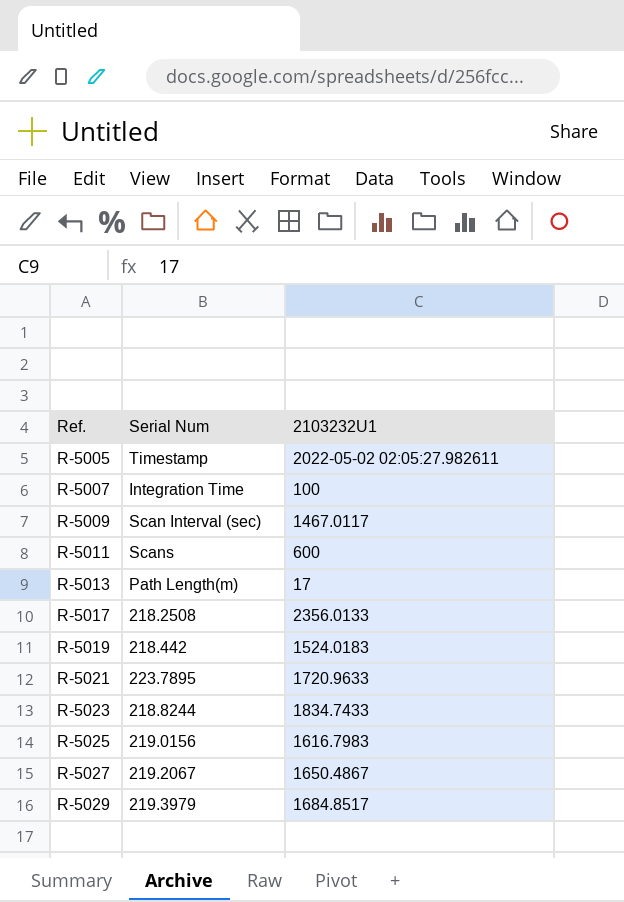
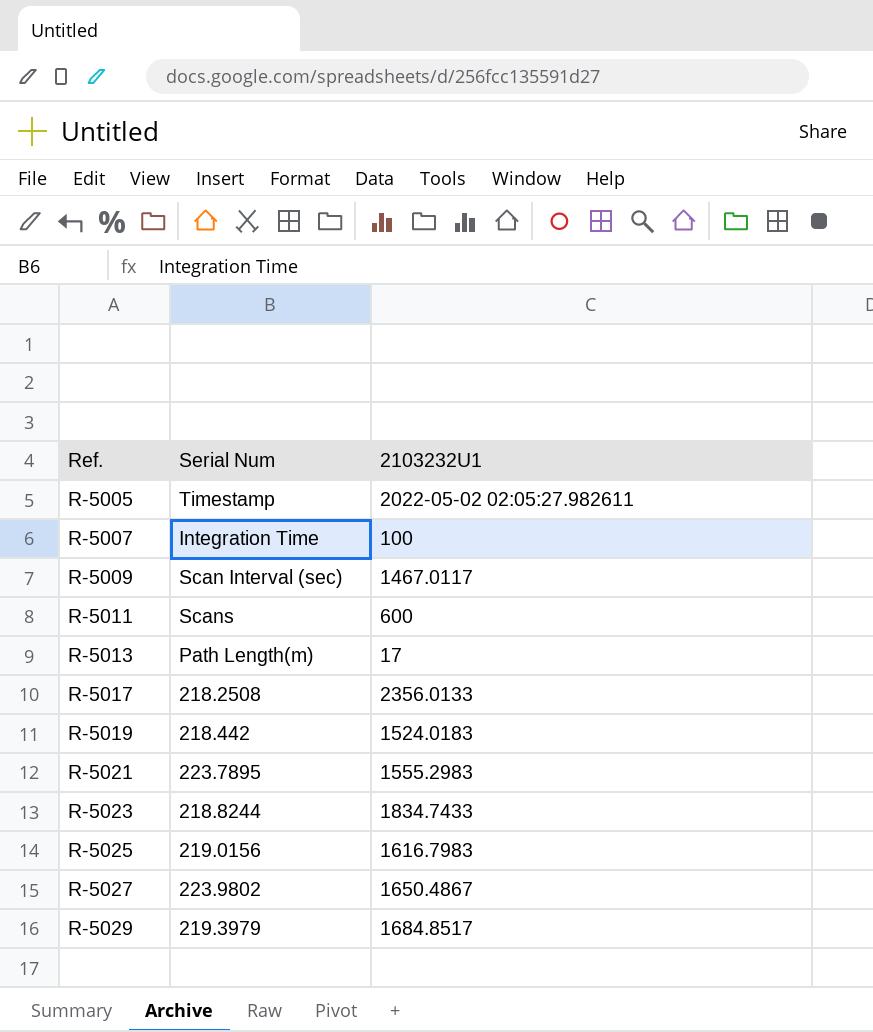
R-5021 | 2103232U1: 1720.9633 -> 1555.2983
R-5027 | Serial Num: 219.2067 -> 223.9802

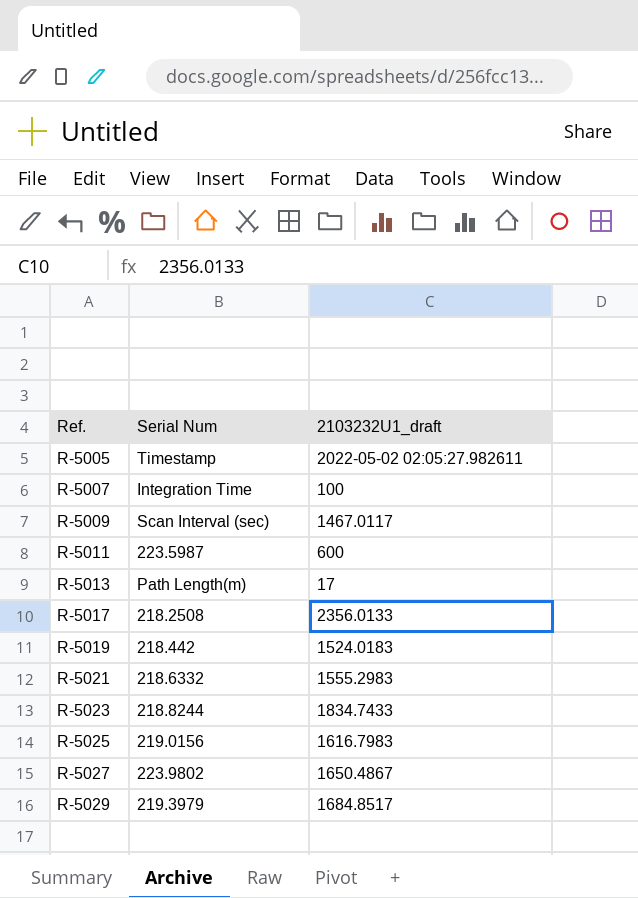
column name: 2103232U1 -> 2103232U1_draft
R-5011 | Serial Num: Scans -> 223.5987
R-5021 | Serial Num: 223.7895 -> 218.6332

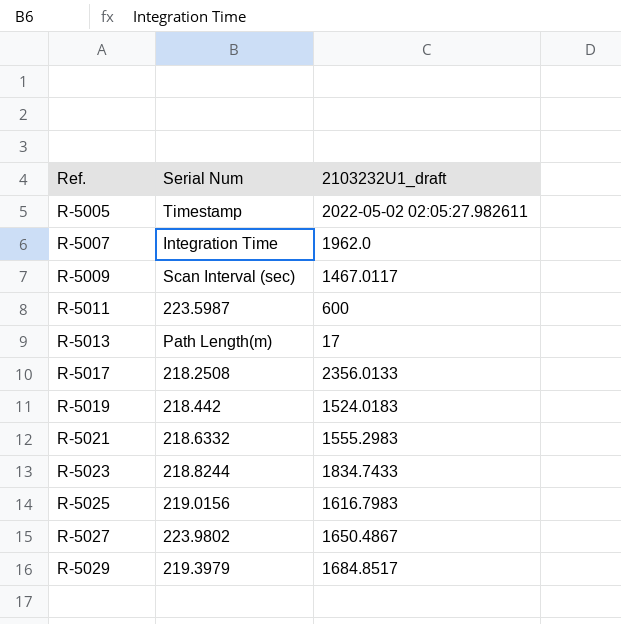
R-5007 | 2103232U1_draft: 100 -> 1962.0

